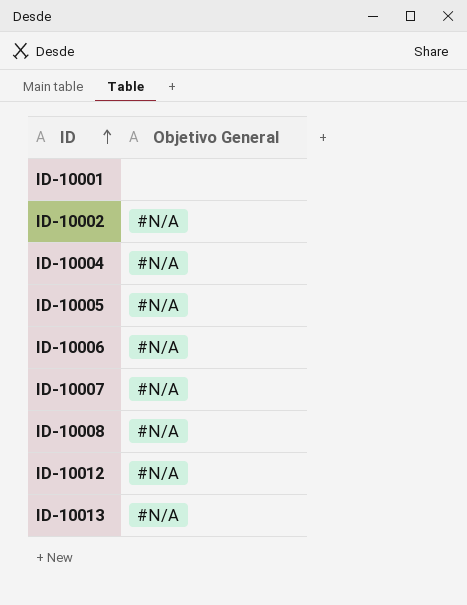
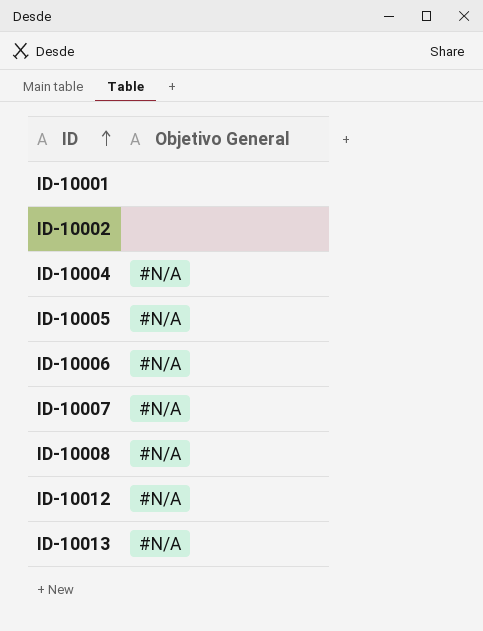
ID-10002 | Objetivo General: #N/A -> none

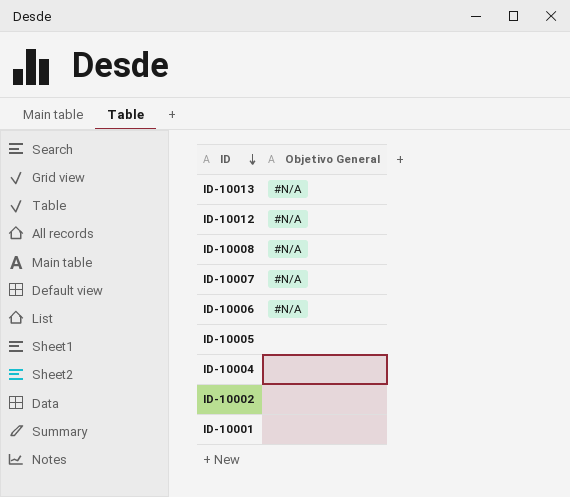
row order: ID ascending -> ID descending
ID-10005 | Objetivo General: #N/A -> none
ID-10004 | Objetivo General: #N/A -> none

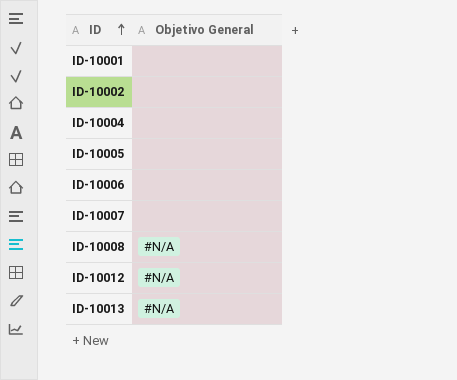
row order: ID descending -> ID ascending
ID-10006 | Objetivo General: #N/A -> none
ID-10007 | Objetivo General: #N/A -> none

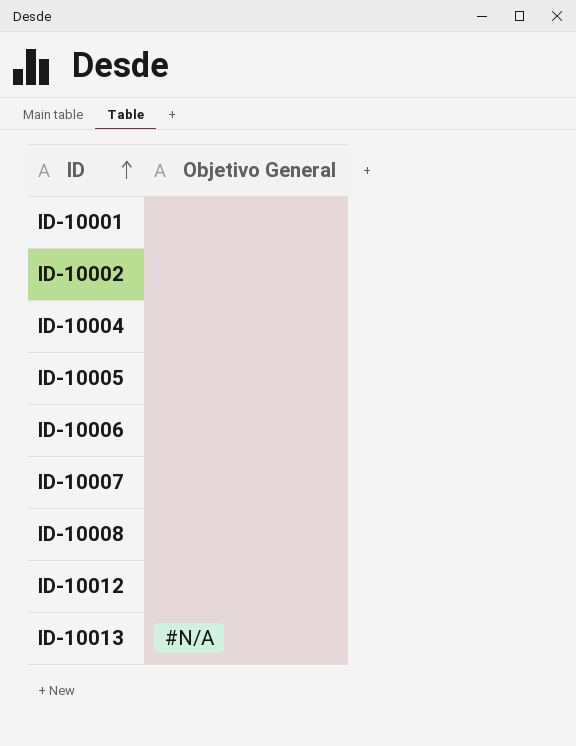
ID-10008 | Objetivo General: #N/A -> none
ID-10012 | Objetivo General: #N/A -> none

